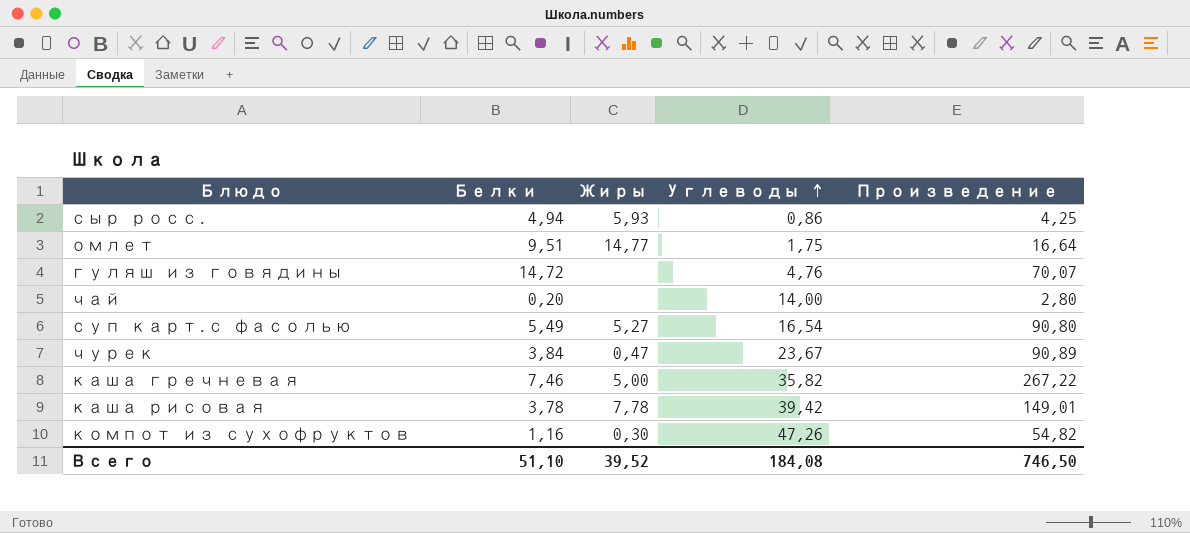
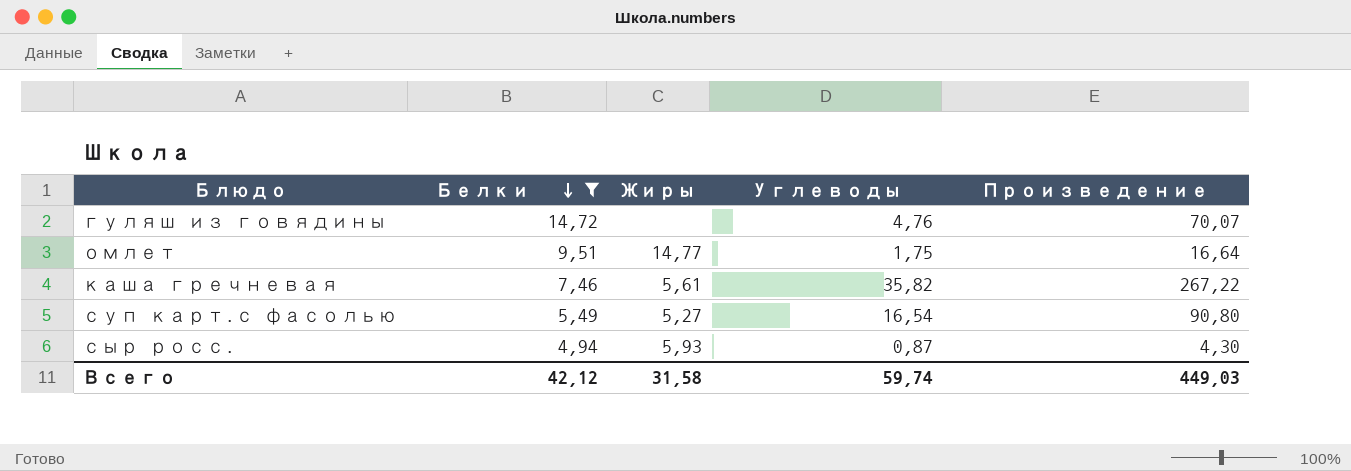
filter: none -> Белки >= 4,94
row order: Углеводы ascending -> Белки descending
каша гречневая | Жиры: 5,00 -> 5,61
сыр росс. | Углеводы: 0,86 -> 0,87
сыр росс. | Произведение: 4,25 -> 4,30
Всего | Белки: 51,10 -> 42,12
Всего | Жиры: 39,52 -> 31,58
Всего | Углеводы: 184,08 -> 59,74
Всего | Произведение: 746,50 -> 449,03

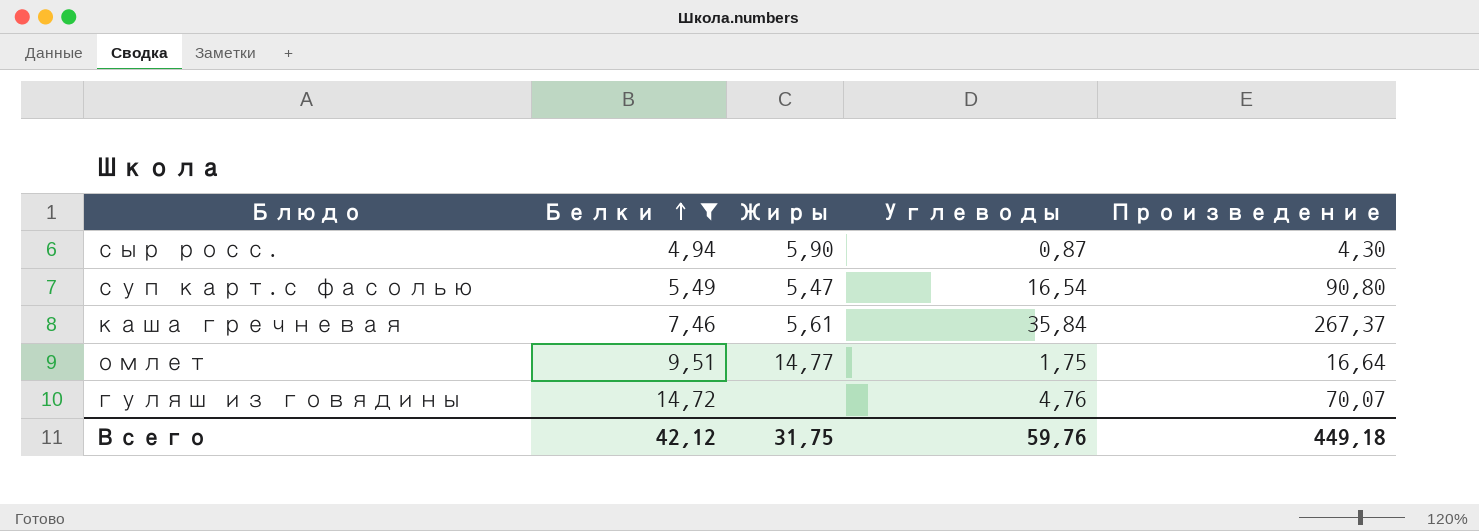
row order: Белки descending -> Белки ascending
сыр росс. | Жиры: 5,93 -> 5,90
суп карт.с фасолью | Жиры: 5,27 -> 5,47
каша гречневая | Углеводы: 35,82 -> 35,84
каша гречневая | Произведение: 267,22 -> 267,37
Всего | Жиры: 31,58 -> 31,75
Всего | Углеводы: 59,74 -> 59,76
Всего | Произведение: 449,03 -> 449,18

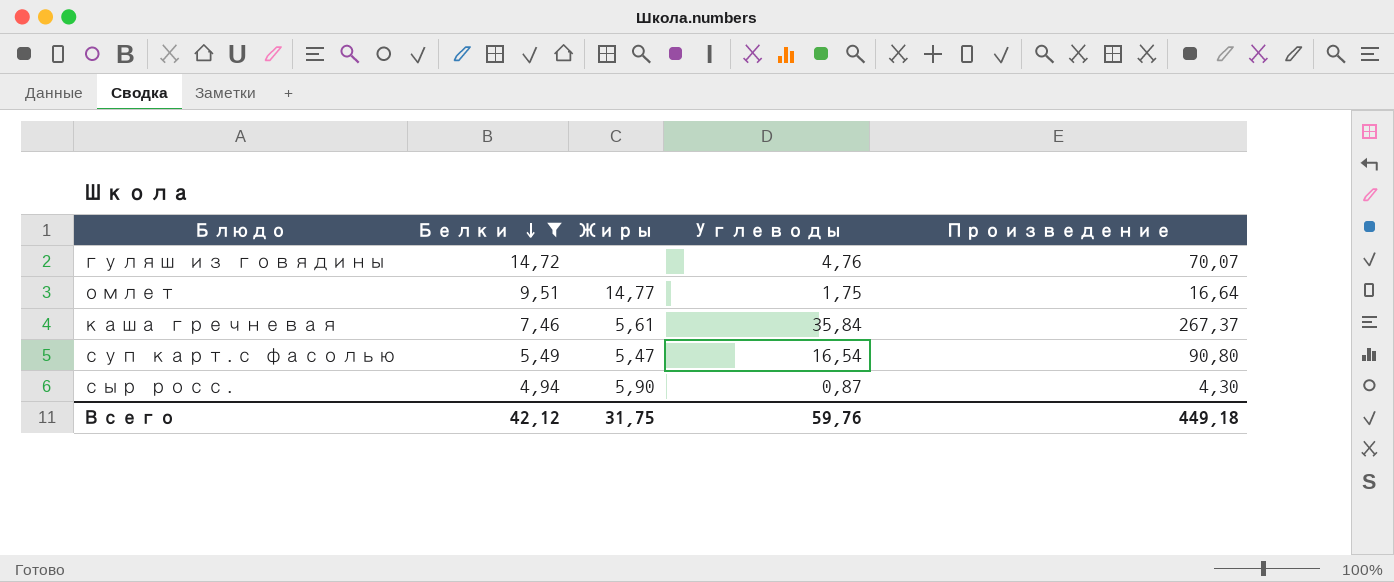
row order: Белки ascending -> Белки descending

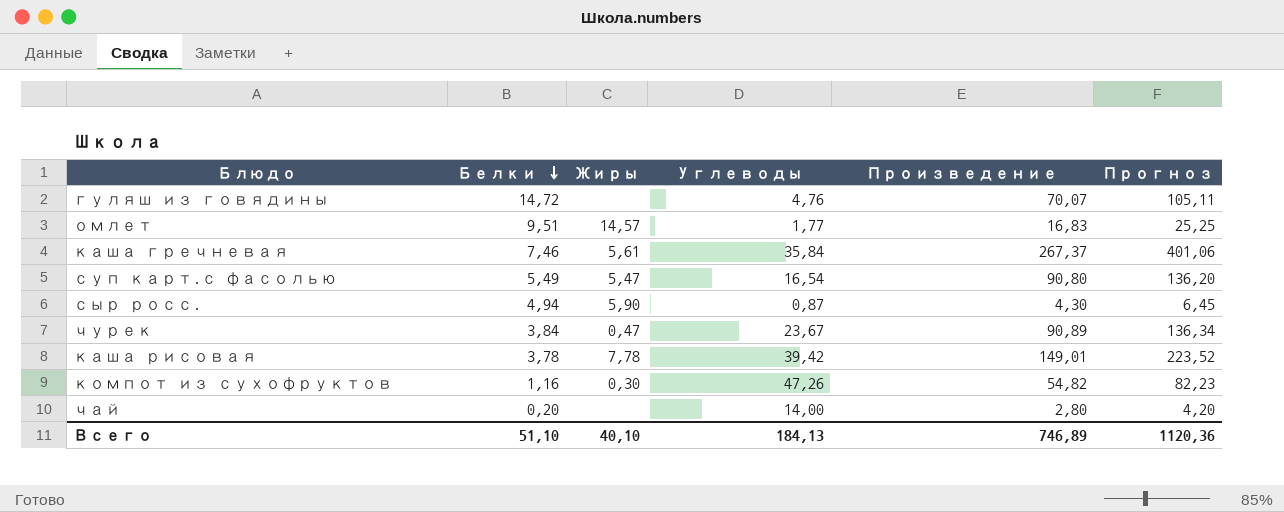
filter: Белки >= 4,94 -> none
column Прогноз | formula: none -> [Произведение] * 1,5
омлет | Жиры: 14,77 -> 14,57
омлет | Углеводы: 1,75 -> 1,77
омлет | Произведение: 16,64 -> 16,83
Всего | Белки: 42,12 -> 51,10
Всего | Жиры: 31,75 -> 40,10
Всего | Углеводы: 59,76 -> 184,13
Всего | Произведение: 449,18 -> 746,89

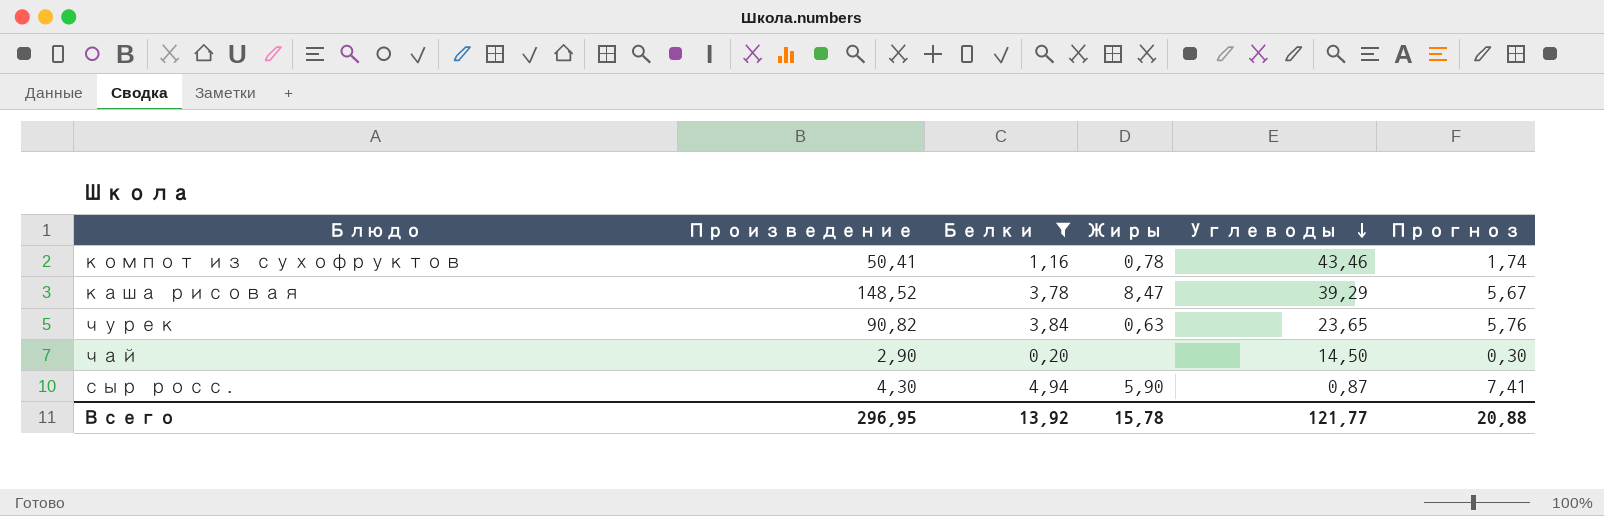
filter: none -> Белки <= 4,94
row order: Белки descending -> Углеводы descending
column Произведение | position: 5 -> 2
column Прогноз | formula: [Произведение] * 1,5 -> [Белки] * 1,5
компот из сухофруктов | Произведение: 54,82 -> 50,41
компот из сухофруктов | Жиры: 0,30 -> 0,78
компот из сухофруктов | Углеводы: 47,26 -> 43,46
каша рисовая | Произведение: 149,01 -> 148,52
каша рисовая | Жиры: 7,78 -> 8,47
каша рисовая | Углеводы: 39,42 -> 39,29
чурек | Произведение: 90,89 -> 90,82
чурек | Жиры: 0,47 -> 0,63
чурек | Углеводы: 23,67 -> 23,65
чай | Произведение: 2,80 -> 2,90
чай | Углеводы: 14,00 -> 14,50
Всего | Произведение: 746,89 -> 296,95
Всего | Белки: 51,10 -> 13,92
Всего | Жиры: 40,10 -> 15,78
Всего | Углеводы: 184,13 -> 121,77
Всего | Прогноз: 1120,36 -> 20,88

